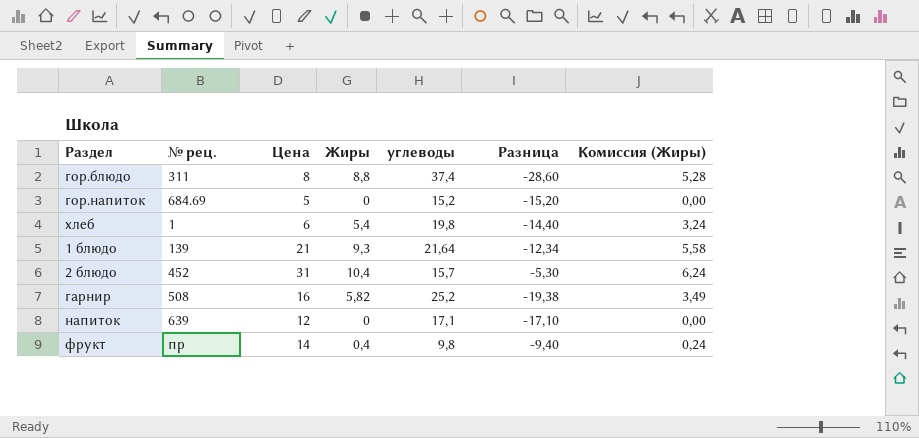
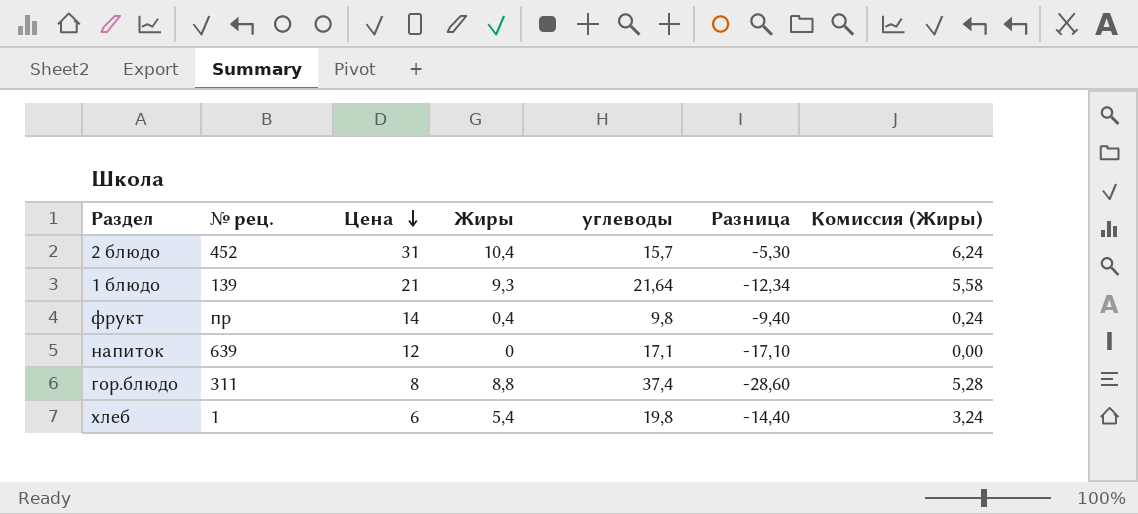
row order: none -> Цена descending
row гор.напиток: 684.69 | 5 | 0 | 15,2 | -15,20 | 0,00 -> none
row гарнир: 508 | 16 | 5,82 | 25,2 | -19,38 | 3,49 -> none

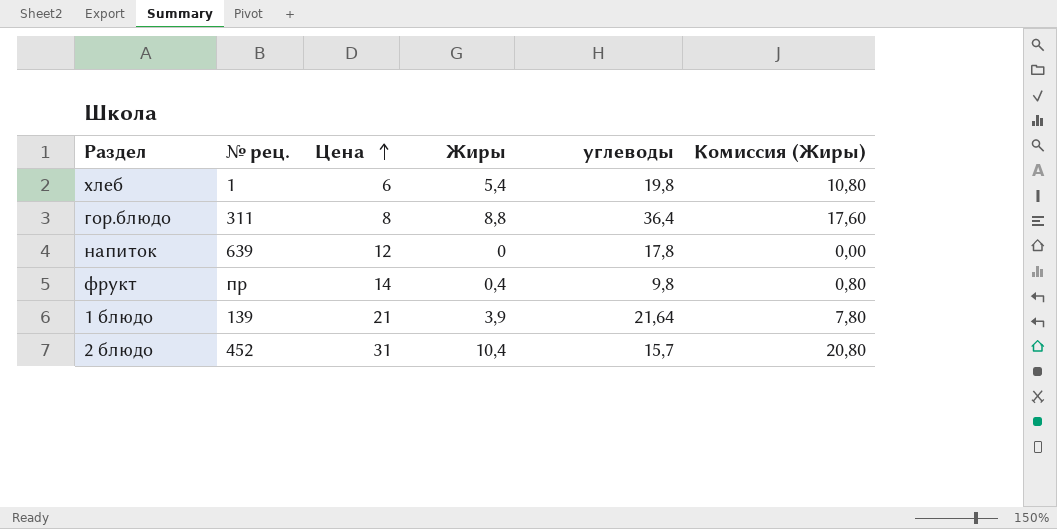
row order: Цена descending -> Цена ascending
column Разница | formula: [Жиры] - [углеводы] -> none
column Комиссия (Жиры) | formula: [Жиры] * 0,6 -> [Жиры] * 2
гор.блюдо | углеводы: 37,4 -> 36,4
напиток | углеводы: 17,1 -> 17,8
1 блюдо | Жиры: 9,3 -> 3,9

